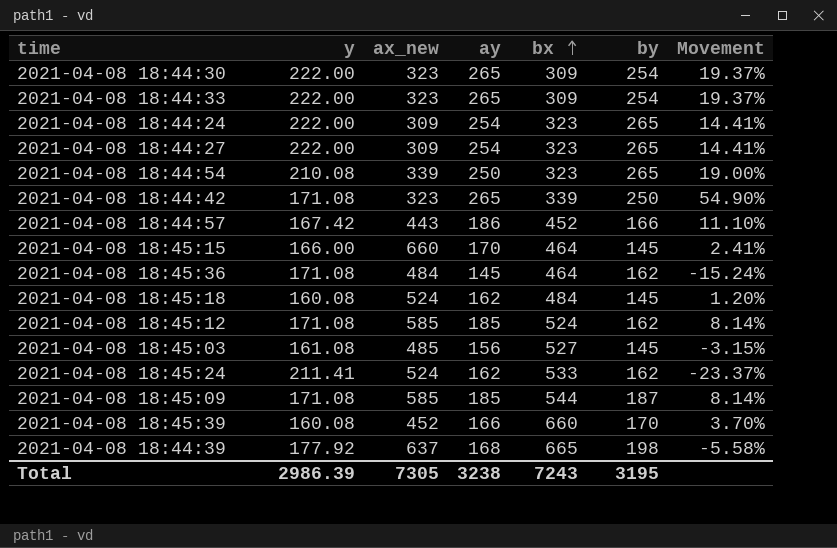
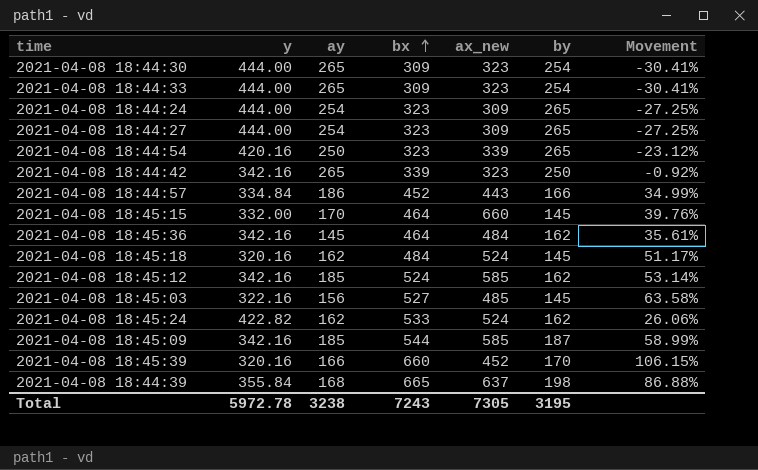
column ax_new | position: 3 -> 5
column Movement | formula: ([ay] - [y]) / [y] -> ([bx] - [y]) / [y]
2021-04-08 18:44:30 | y: 222.00 -> 444.00
2021-04-08 18:44:33 | y: 222.00 -> 444.00
2021-04-08 18:44:24 | y: 222.00 -> 444.00
2021-04-08 18:44:27 | y: 222.00 -> 444.00
2021-04-08 18:44:54 | y: 210.08 -> 420.16
2021-04-08 18:44:42 | y: 171.08 -> 342.16
2021-04-08 18:44:57 | y: 167.42 -> 334.84
2021-04-08 18:45:15 | y: 166.00 -> 332.00
2021-04-08 18:45:36 | y: 171.08 -> 342.16
2021-04-08 18:45:18 | y: 160.08 -> 320.16
2021-04-08 18:45:12 | y: 171.08 -> 342.16
2021-04-08 18:45:03 | y: 161.08 -> 322.16
2021-04-08 18:45:24 | y: 211.41 -> 422.82
2021-04-08 18:45:09 | y: 171.08 -> 342.16
2021-04-08 18:45:39 | y: 160.08 -> 320.16
2021-04-08 18:44:39 | y: 177.92 -> 355.84
Total | y: 2986.39 -> 5972.78

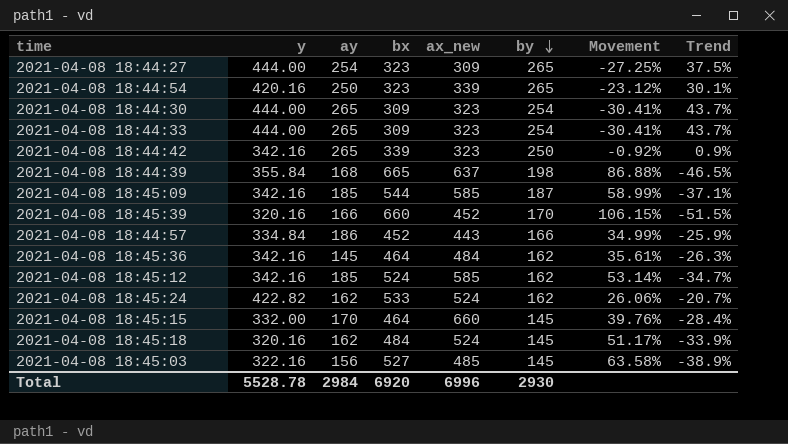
row order: bx ascending -> by descending
column Trend | formula: none -> ([y] - [bx]) / [bx]
row 2021-04-08 18:44:24: 444.00 | 254 | 323 | 309 | 265 | -27.25% -> none
Total | y: 5972.78 -> 5528.78
Total | ay: 3238 -> 2984
Total | bx: 7243 -> 6920
Total | ax_new: 7305 -> 6996
Total | by: 3195 -> 2930

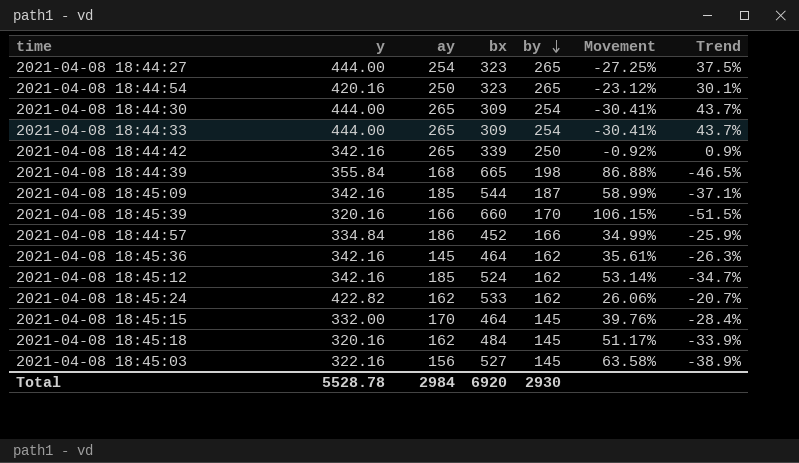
column ax_new | position: 5 -> none

